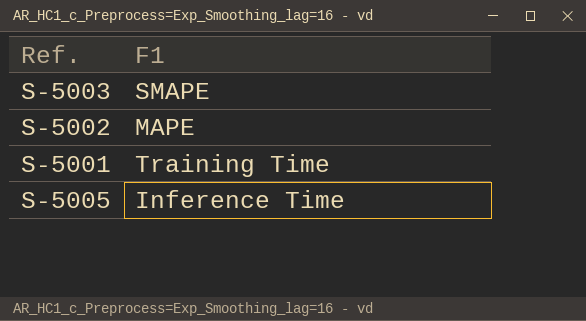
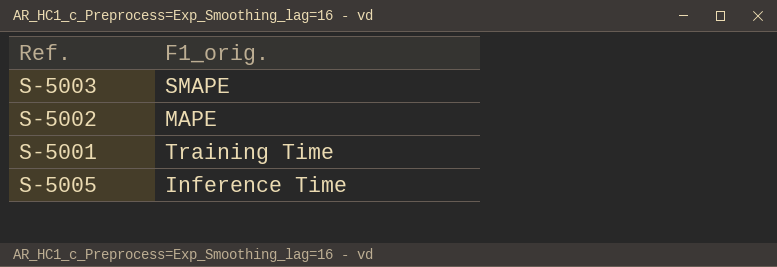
column name: F1 -> F1_orig.

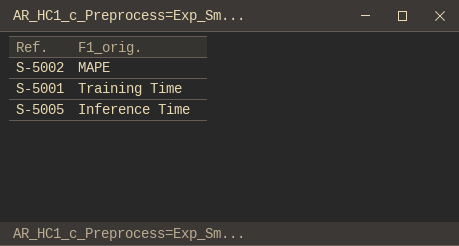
row S-5003: SMAPE -> none

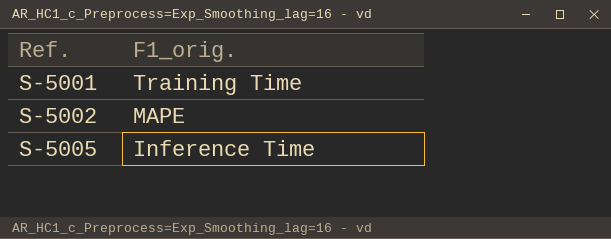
row order: none -> Ref. ascending

